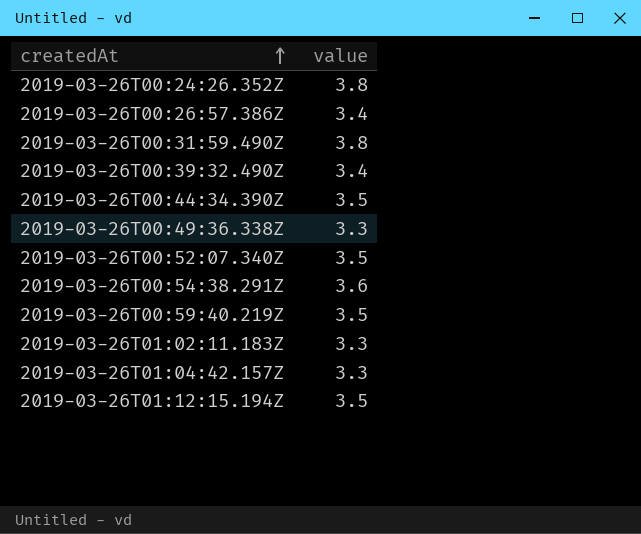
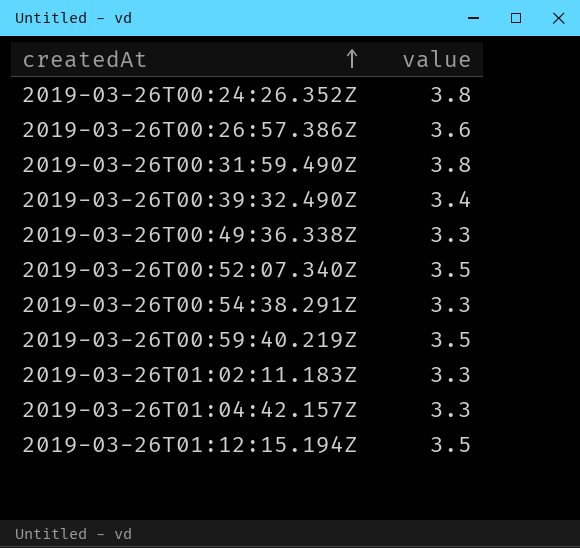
row 2019-03-26T00:44:34.390Z: 3.5 -> none
2019-03-26T00:26:57.386Z | value: 3.4 -> 3.6
2019-03-26T00:54:38.291Z | value: 3.6 -> 3.3

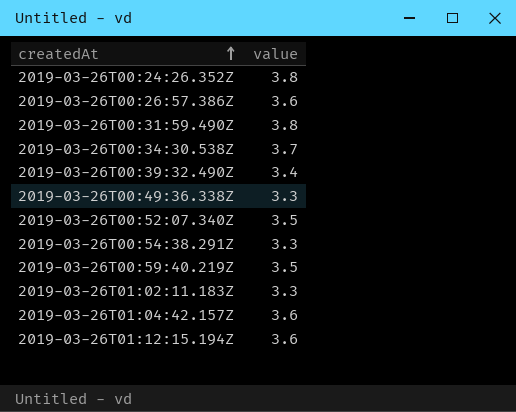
row 2019-03-26T00:34:30.538Z: none -> 3.7
2019-03-26T01:04:42.157Z | value: 3.3 -> 3.6
2019-03-26T01:12:15.194Z | value: 3.5 -> 3.6

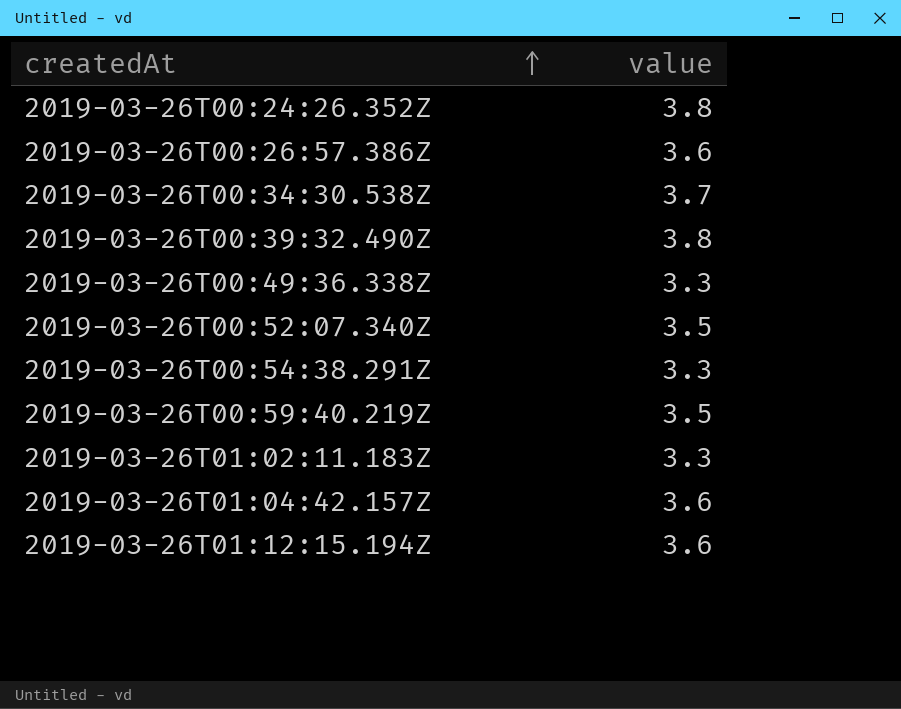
row 2019-03-26T00:31:59.490Z: 3.8 -> none
2019-03-26T00:39:32.490Z | value: 3.4 -> 3.8

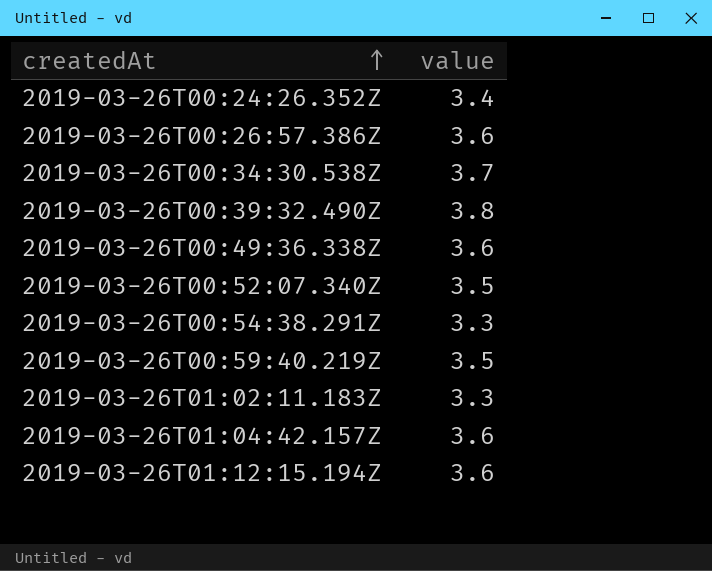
2019-03-26T00:24:26.352Z | value: 3.8 -> 3.4
2019-03-26T00:49:36.338Z | value: 3.3 -> 3.6

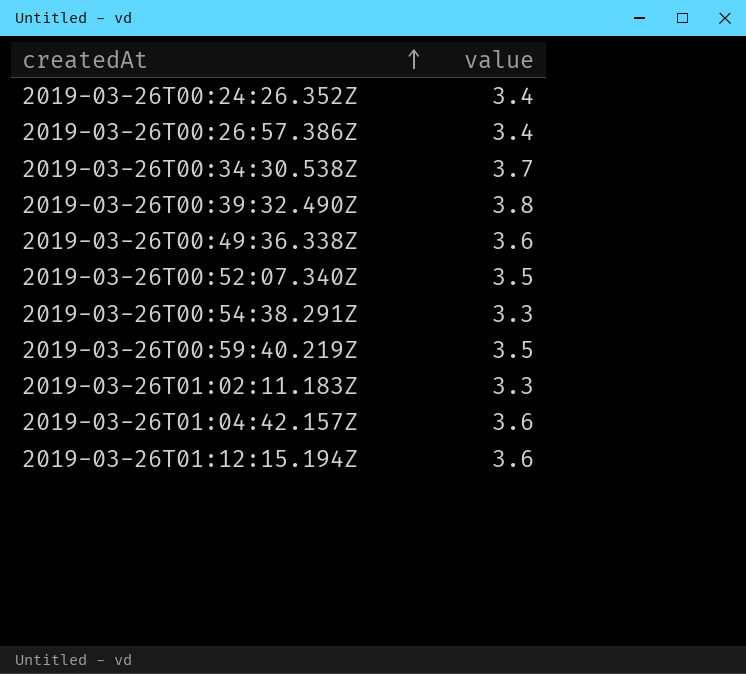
2019-03-26T00:26:57.386Z | value: 3.6 -> 3.4

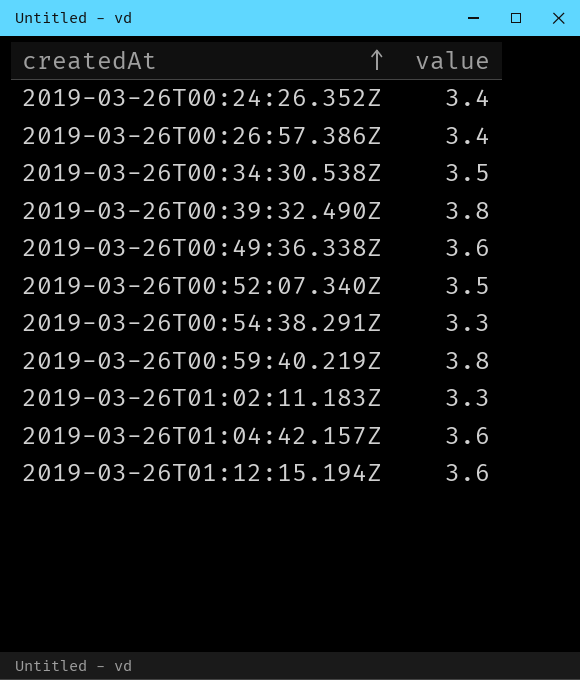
2019-03-26T00:34:30.538Z | value: 3.7 -> 3.5
2019-03-26T00:59:40.219Z | value: 3.5 -> 3.8

